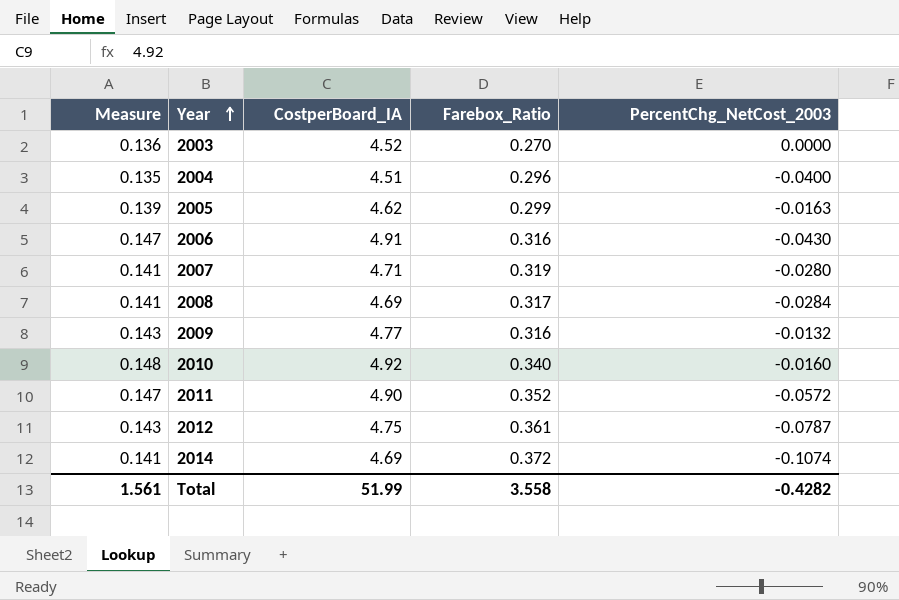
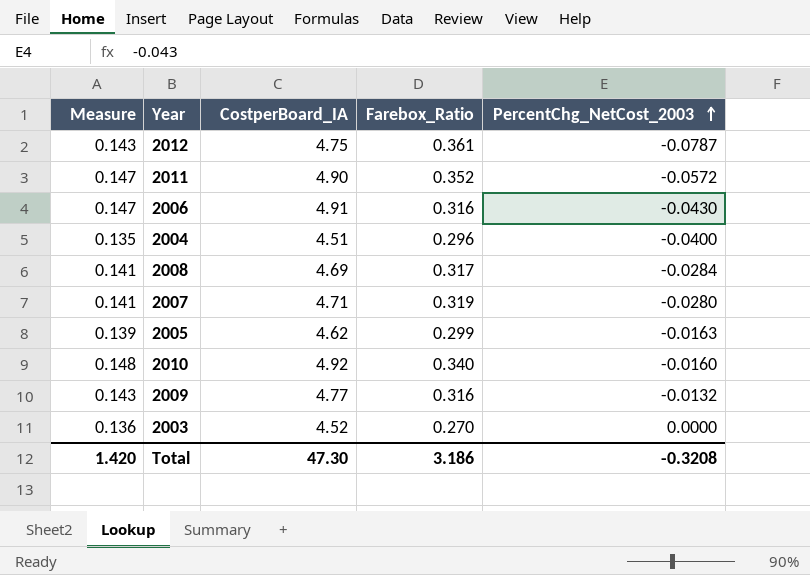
row order: Year ascending -> PercentChg_NetCost_2003 ascending
row 2014: 0.141 | 4.69 | 0.372 | -0.1074 -> none
Total | Measure: 1.561 -> 1.420
Total | CostperBoard_IA: 51.99 -> 47.30
Total | Farebox_Ratio: 3.558 -> 3.186
Total | PercentChg_NetCost_2003: -0.4282 -> -0.3208

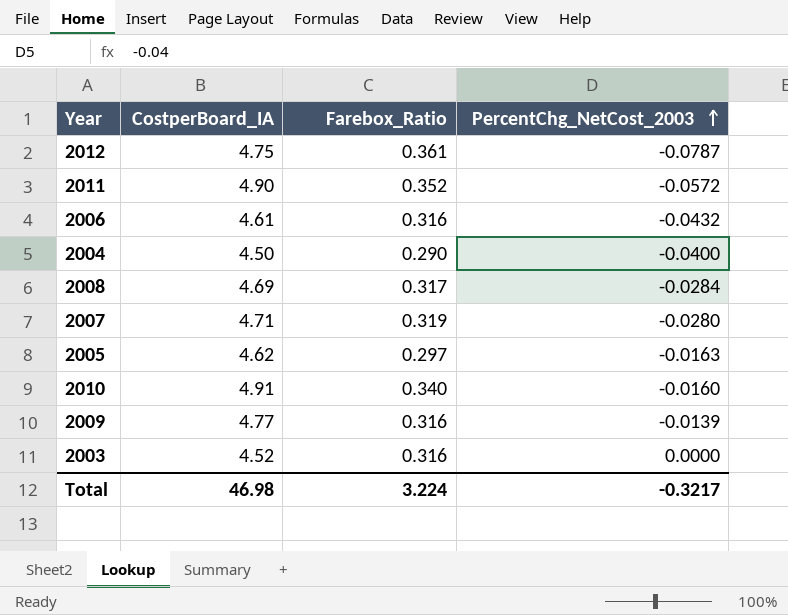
column Measure | formula: [CostperBoard_IA] * 0.03 -> none
2006 | CostperBoard_IA: 4.91 -> 4.61
2006 | PercentChg_NetCost_2003: -0.0430 -> -0.0432
2004 | CostperBoard_IA: 4.51 -> 4.50
2004 | Farebox_Ratio: 0.296 -> 0.290
2005 | Farebox_Ratio: 0.299 -> 0.297
2010 | CostperBoard_IA: 4.92 -> 4.91
2009 | PercentChg_NetCost_2003: -0.0132 -> -0.0139
2003 | Farebox_Ratio: 0.270 -> 0.316
Total | CostperBoard_IA: 47.30 -> 46.98
Total | Farebox_Ratio: 3.186 -> 3.224
Total | PercentChg_NetCost_2003: -0.3208 -> -0.3217

